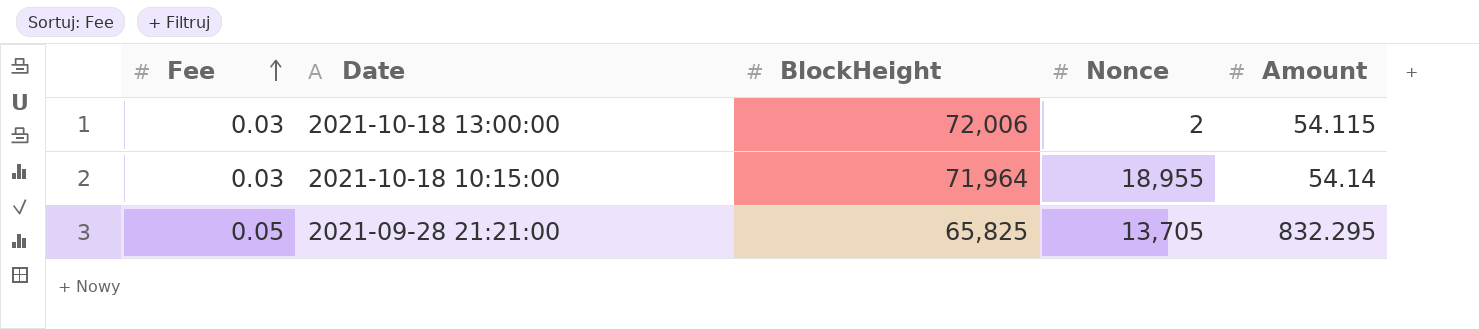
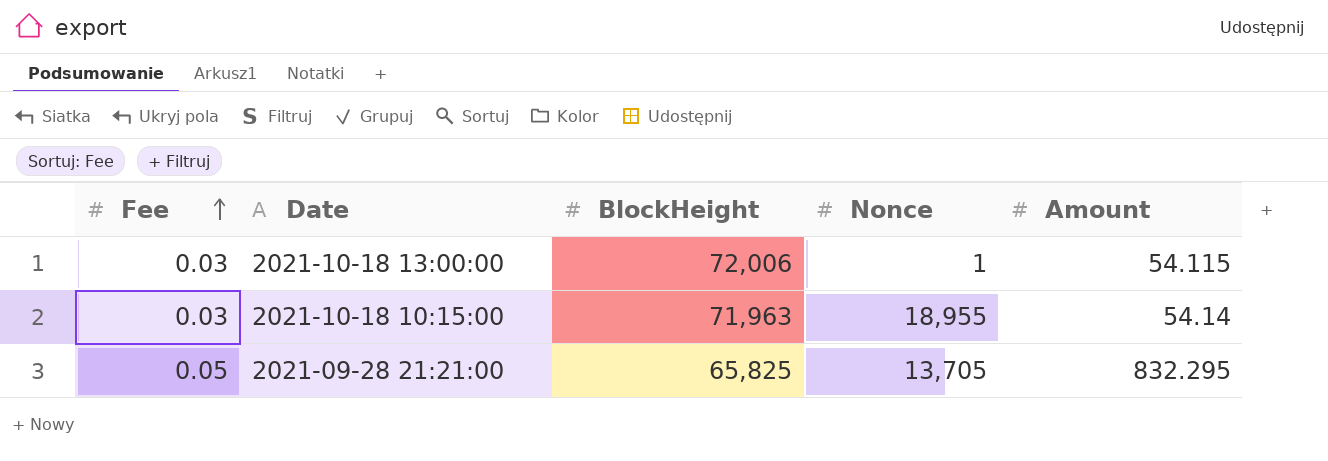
2021-10-18 13:00:00 | Nonce: 2 -> 1
2021-10-18 10:15:00 | BlockHeight: 71,964 -> 71,963

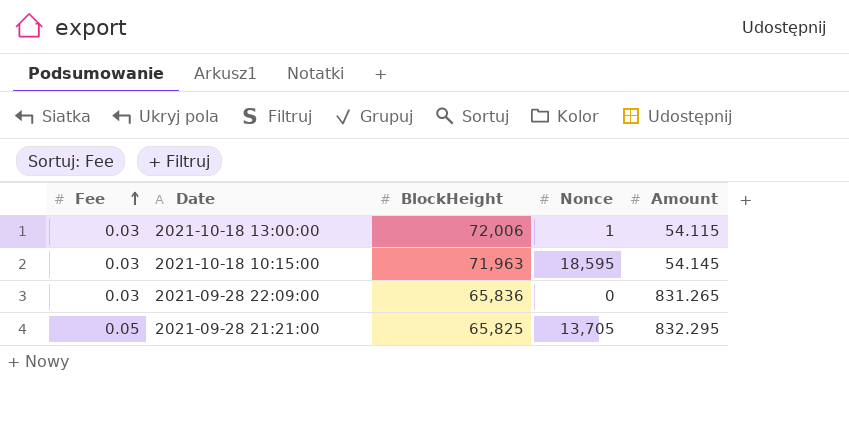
2021-10-18 10:15:00 | Nonce: 18,955 -> 18,595
2021-10-18 10:15:00 | Amount: 54.14 -> 54.145
row 2021-09-28 22:09:00: none -> 0.03 | 65,836 | 0 | 831.265

